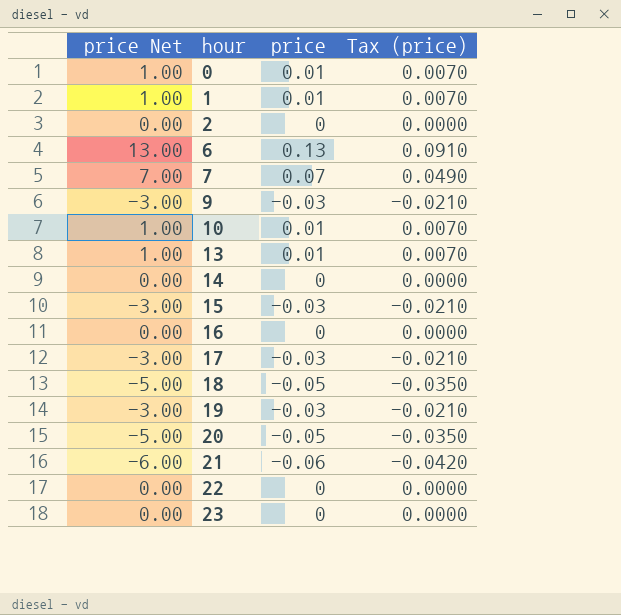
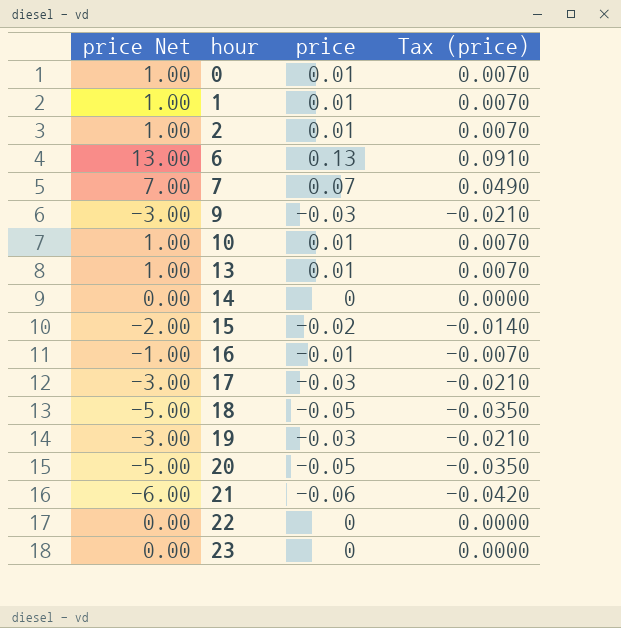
2 | price Net: 0.00 -> 1.00
2 | price: 0 -> 0.01
2 | Tax (price): 0.0000 -> 0.0070
15 | price Net: -3.00 -> -2.00
15 | price: -0.03 -> -0.02
15 | Tax (price): -0.0210 -> -0.0140
16 | price Net: 0.00 -> -1.00
16 | price: 0 -> -0.01
16 | Tax (price): 0.0000 -> -0.0070

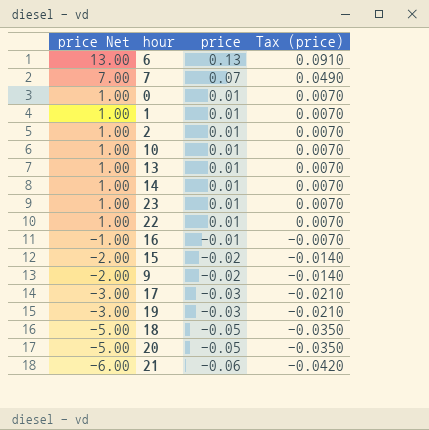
row order: hour ascending -> price Net descending
14 | price Net: 0.00 -> 1.00
14 | price: 0 -> 0.01
14 | Tax (price): 0.0000 -> 0.0070
23 | price Net: 0.00 -> 1.00
23 | price: 0 -> 0.01
23 | Tax (price): 0.0000 -> 0.0070
22 | price Net: 0.00 -> 1.00
22 | price: 0 -> 0.01
22 | Tax (price): 0.0000 -> 0.0070
9 | price Net: -3.00 -> -2.00
9 | price: -0.03 -> -0.02
9 | Tax (price): -0.0210 -> -0.0140

